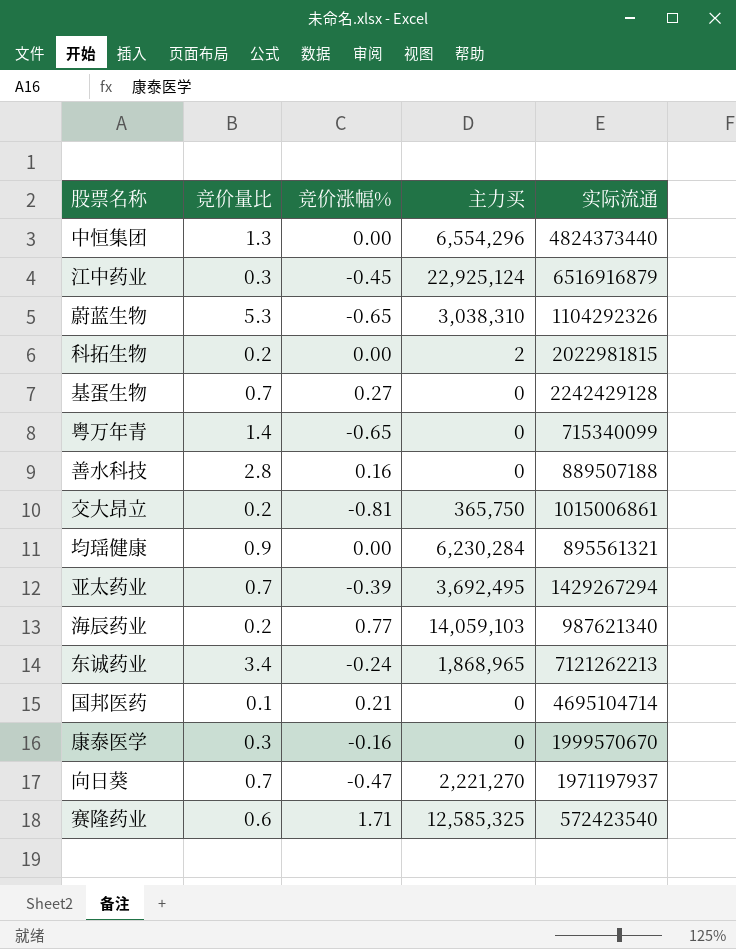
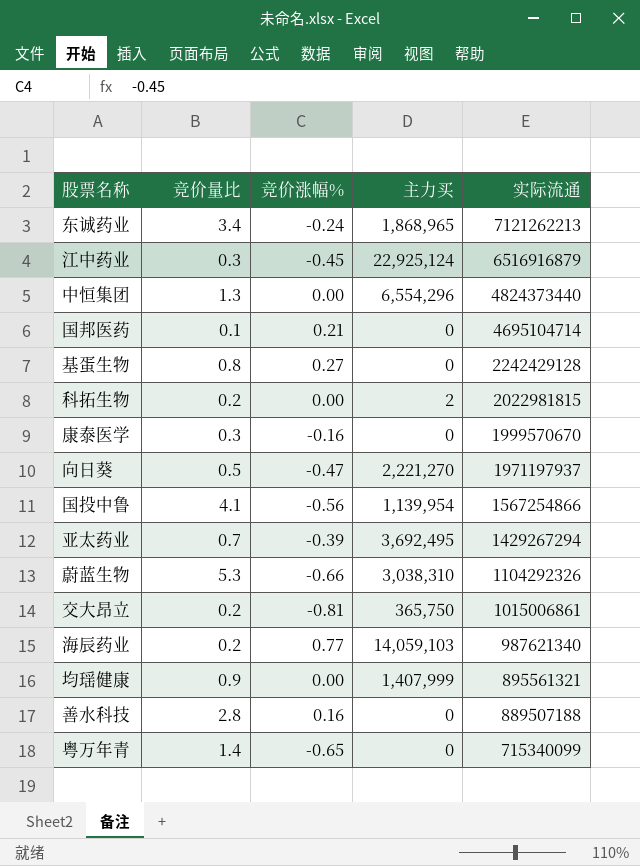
row order: none -> 实际流通 descending
row 赛隆药业: 0.6 | 1.71 | 12,585,325 | 572423540 -> none
基蛋生物 | 竞价量比: 0.7 -> 0.8
向日葵 | 竞价量比: 0.7 -> 0.5
row 国投中鲁: none -> 4.1 | -0.56 | 1,139,954 | 1567254866
蔚蓝生物 | 竞价涨幅%: -0.65 -> -0.66
均瑶健康 | 主力买: 6,230,284 -> 1,407,999

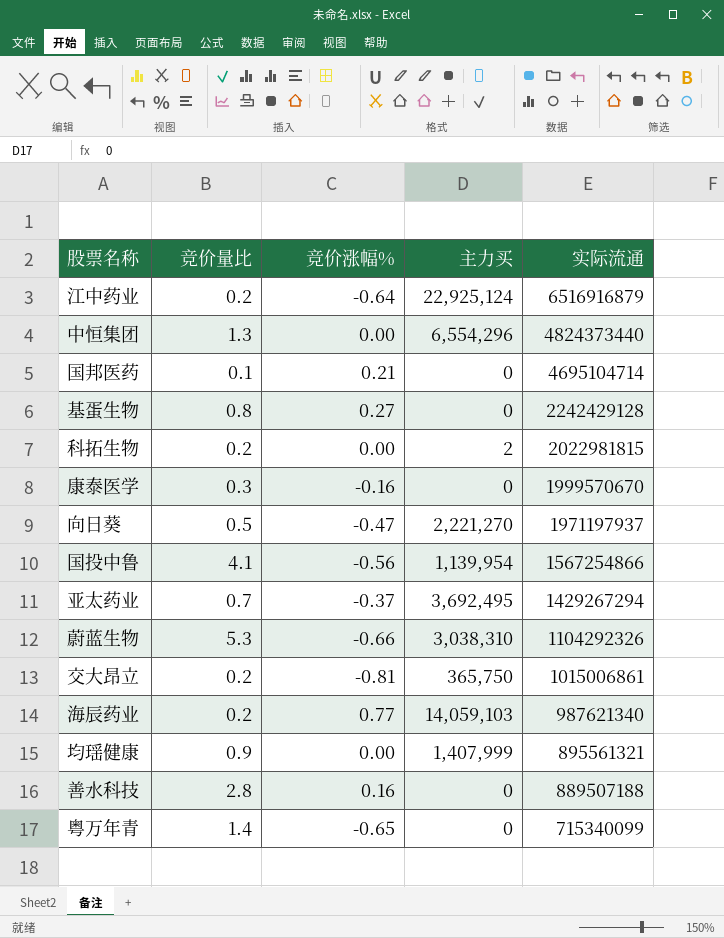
row 东诚药业: 3.4 | -0.24 | 1,868,965 | 7121262213 -> none
江中药业 | 竞价量比: 0.3 -> 0.2
江中药业 | 竞价涨幅%: -0.45 -> -0.64
亚太药业 | 竞价涨幅%: -0.39 -> -0.37

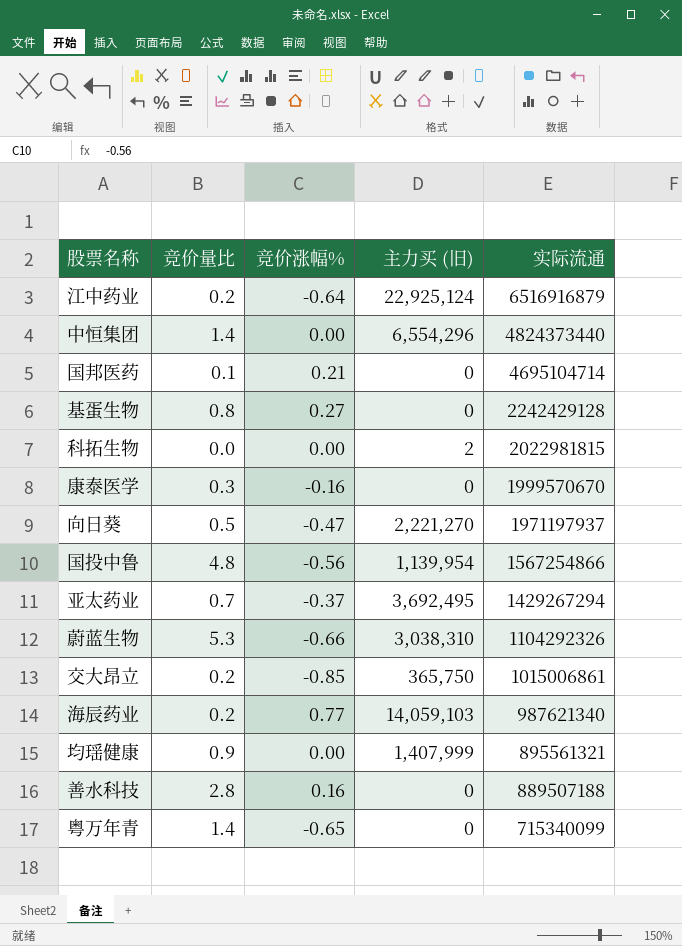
column name: 主力买 -> 主力买 (旧)
中恒集团 | 竞价量比: 1.3 -> 1.4
科拓生物 | 竞价量比: 0.2 -> 0.0
国投中鲁 | 竞价量比: 4.1 -> 4.8
交大昂立 | 竞价涨幅%: -0.81 -> -0.85

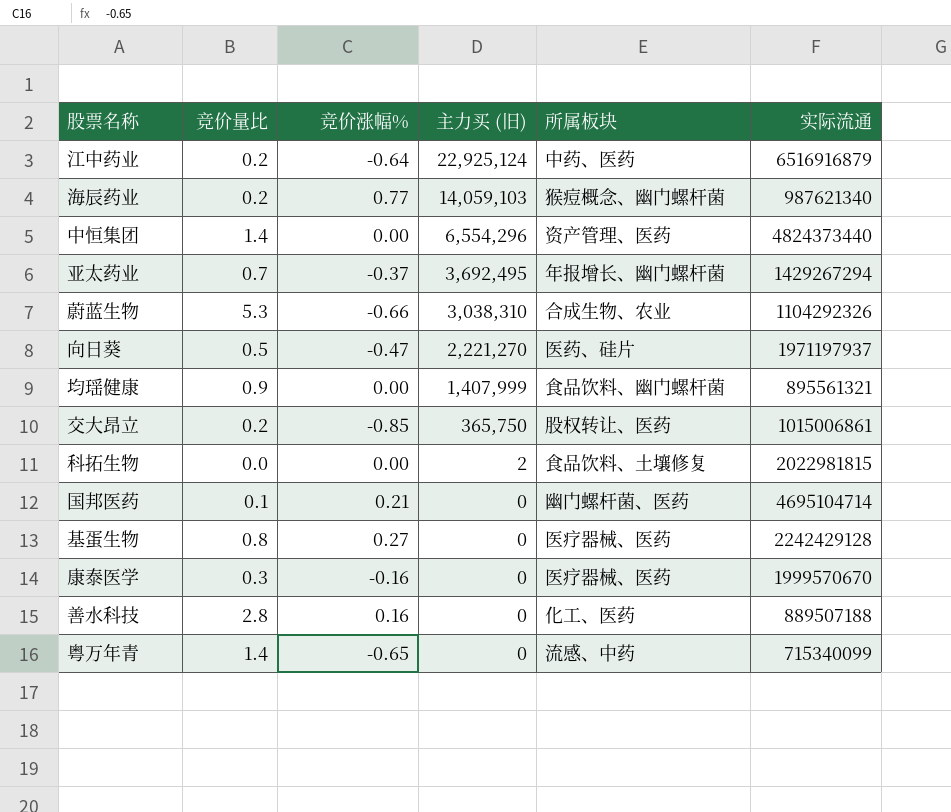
row order: 实际流通 descending -> 主力买 (旧) descending
column 所属板块 | position: none -> 5
row 国投中鲁: 4.8 | -0.56 | 1,139,954 | 1567254866 -> none

